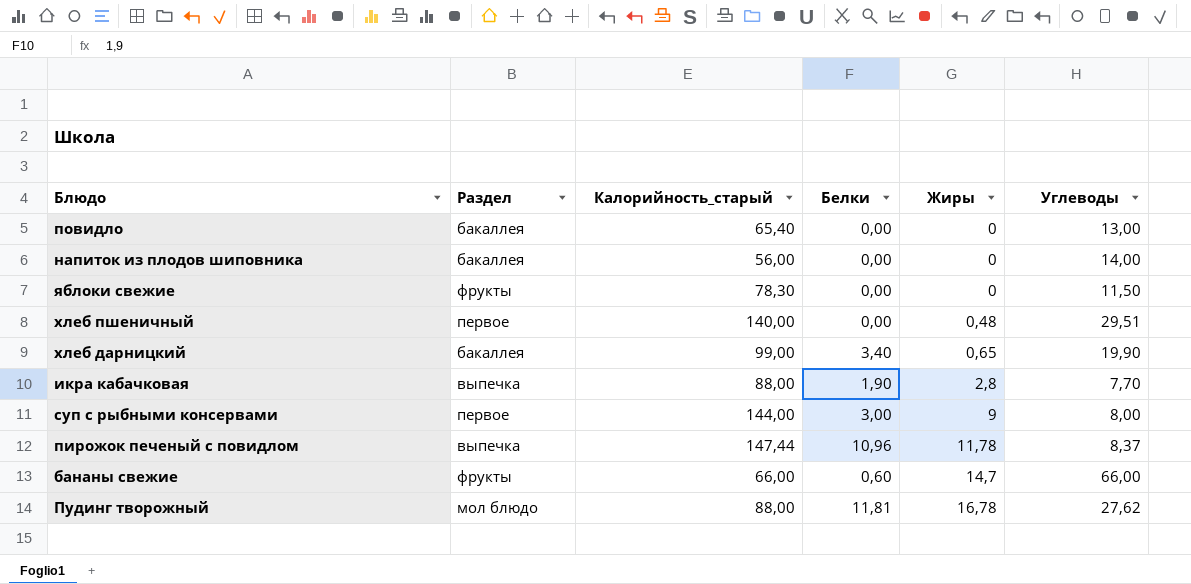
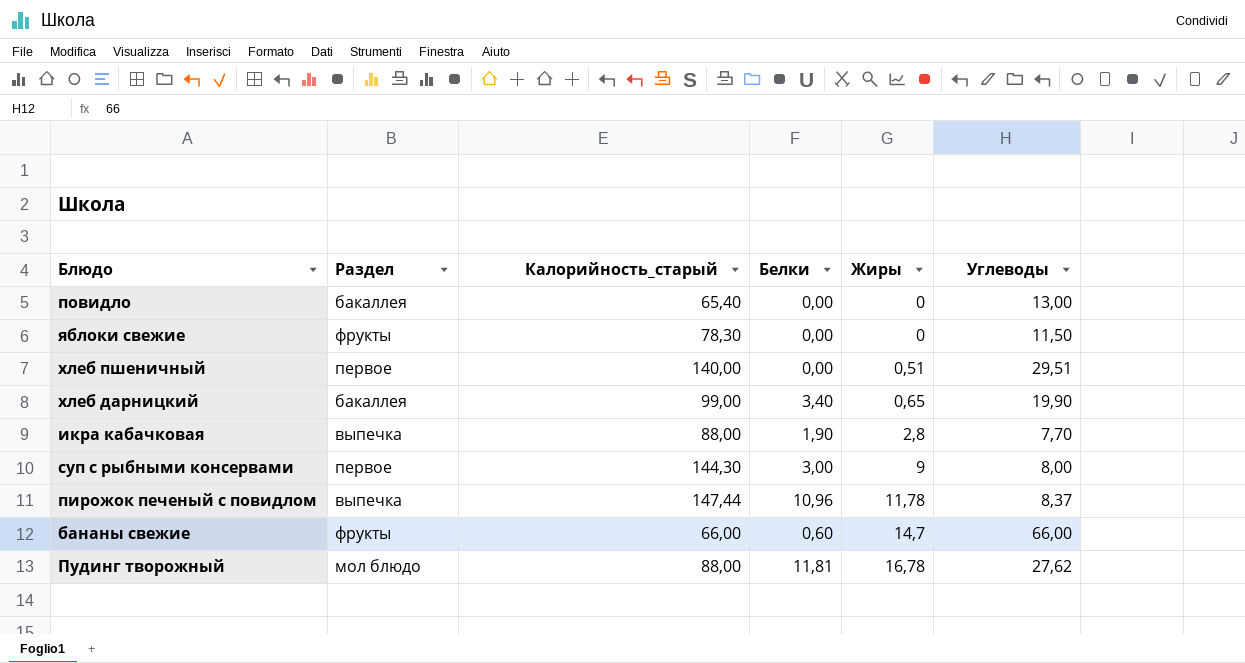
row напиток из плодов шиповника: бакаллея | 56,00 | 0,00 | 0 | 14,00 -> none
хлеб пшеничный | Жиры: 0,48 -> 0,51
суп с рыбными консервами | Калорийность_старый: 144,00 -> 144,30

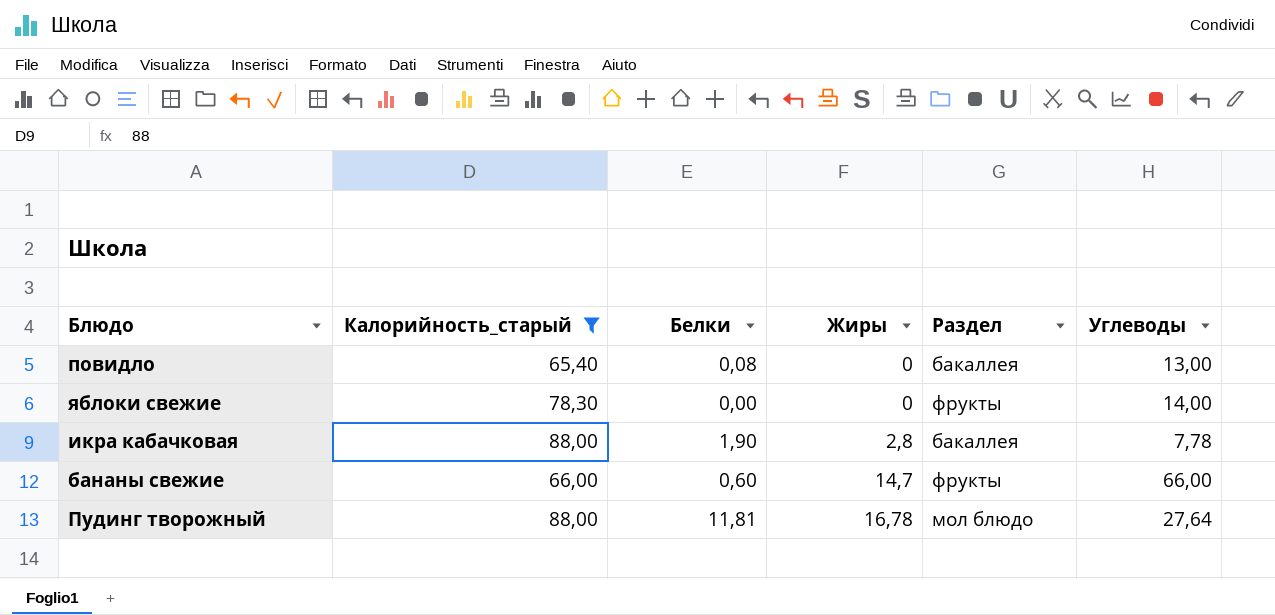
filter: none -> Калорийность_старый <= 88,00
column Раздел | position: 2 -> 5
повидло | Белки: 0,00 -> 0,08
яблоки свежие | Углеводы: 11,50 -> 14,00
икра кабачковая | Раздел: выпечка -> бакаллея
икра кабачковая | Углеводы: 7,70 -> 7,78
Пудинг творожный | Углеводы: 27,62 -> 27,64

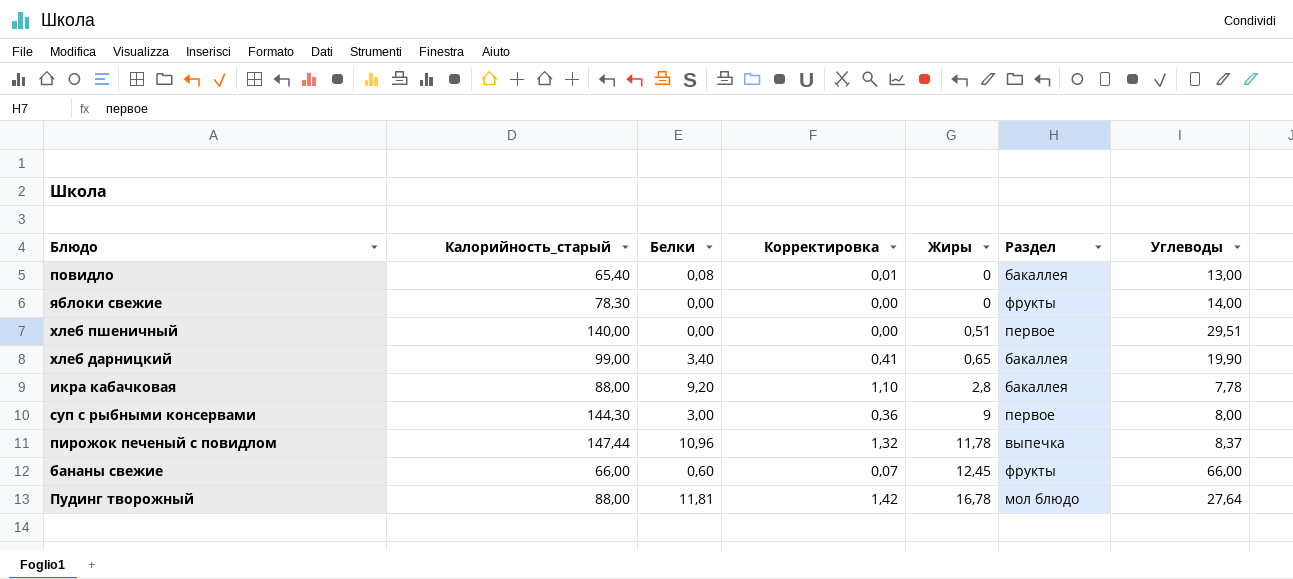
filter: Калорийность_старый <= 88,00 -> none
column Корректировка | formula: none -> [Белки] * 0,12
икра кабачковая | Белки: 1,90 -> 9,20
бананы свежие | Жиры: 14,7 -> 12,45

